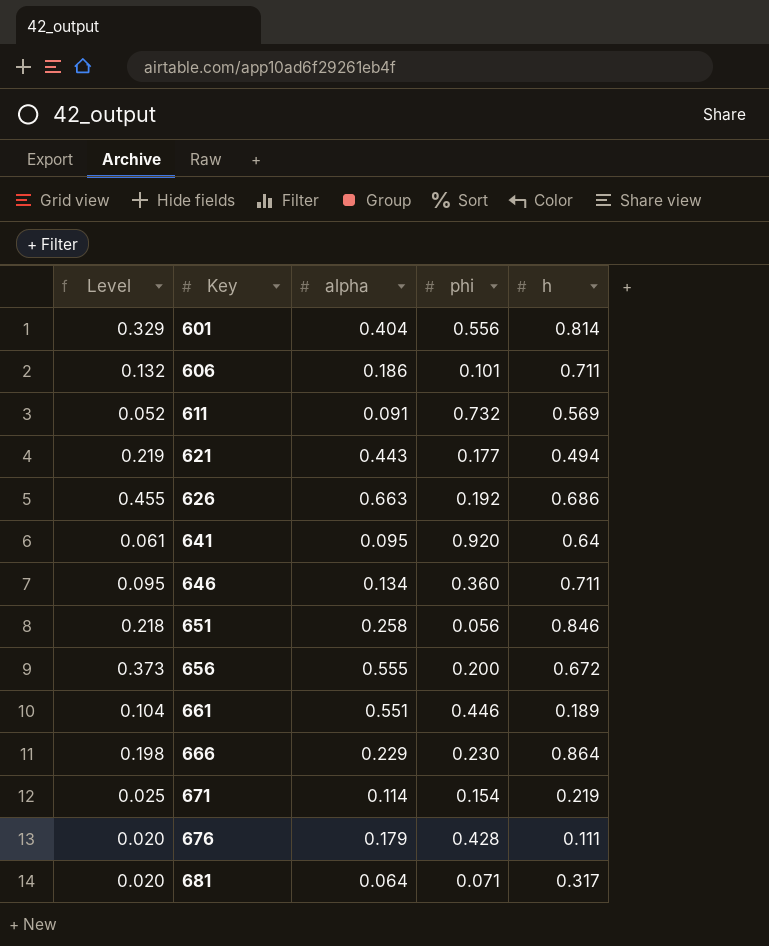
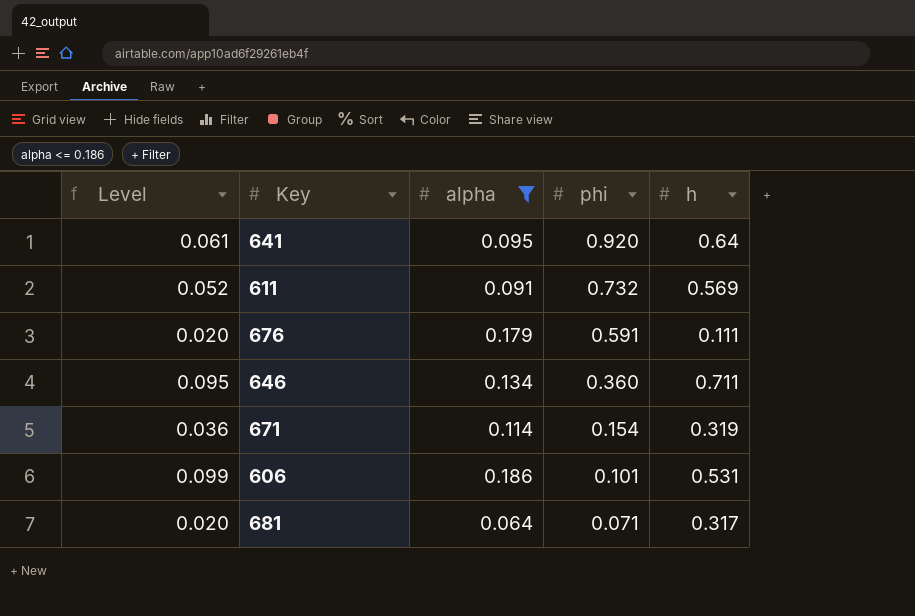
filter: none -> alpha <= 0.186
row order: Key ascending -> phi descending
676 | phi: 0.428 -> 0.591
671 | Level: 0.025 -> 0.036
671 | h: 0.219 -> 0.319
606 | Level: 0.132 -> 0.099
606 | h: 0.711 -> 0.531

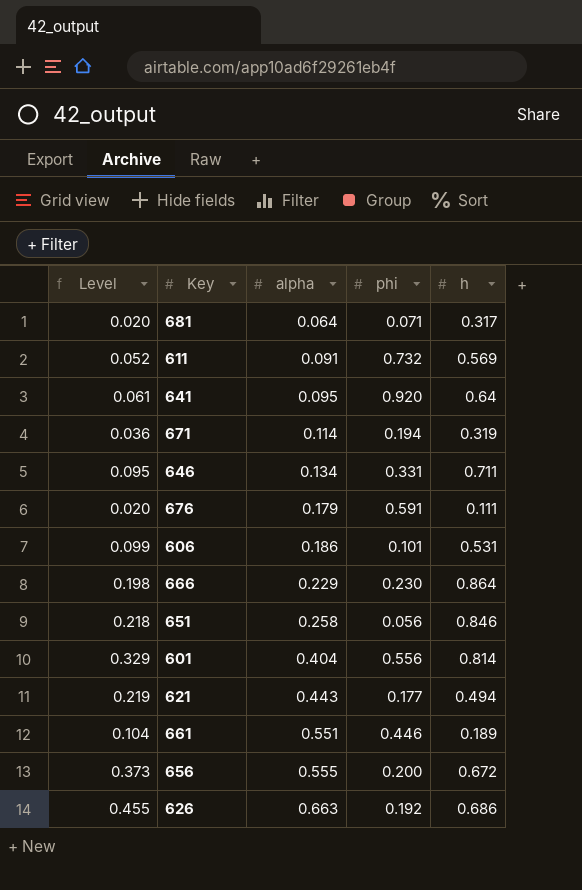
filter: alpha <= 0.186 -> none
row order: phi descending -> alpha ascending
671 | phi: 0.154 -> 0.194
646 | phi: 0.360 -> 0.331

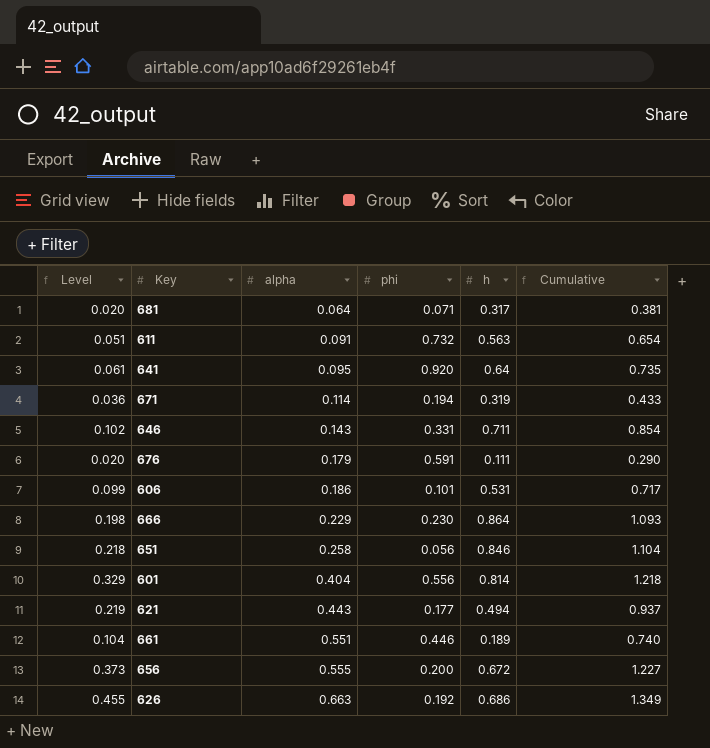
column Cumulative | formula: none -> [alpha] + [h]
611 | Level: 0.052 -> 0.051
611 | h: 0.569 -> 0.563
646 | Level: 0.095 -> 0.102
646 | alpha: 0.134 -> 0.143

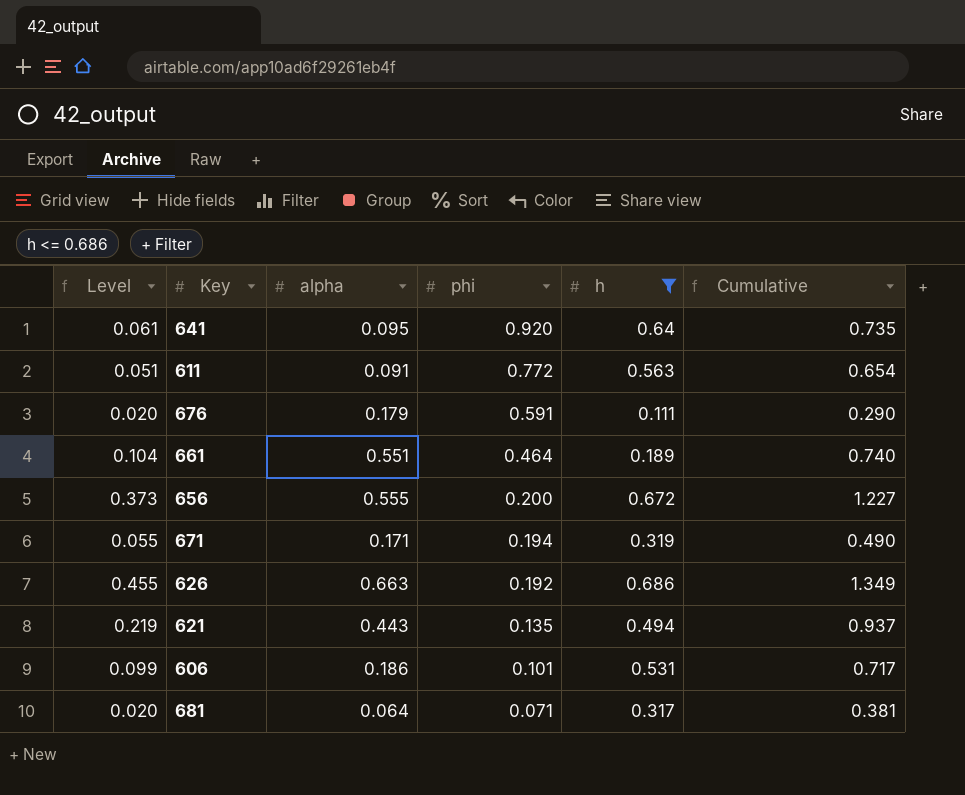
filter: none -> h <= 0.686
row order: alpha ascending -> phi descending
611 | phi: 0.732 -> 0.772
661 | phi: 0.446 -> 0.464
671 | Level: 0.036 -> 0.055
671 | alpha: 0.114 -> 0.171
671 | Cumulative: 0.433 -> 0.490
621 | phi: 0.177 -> 0.135

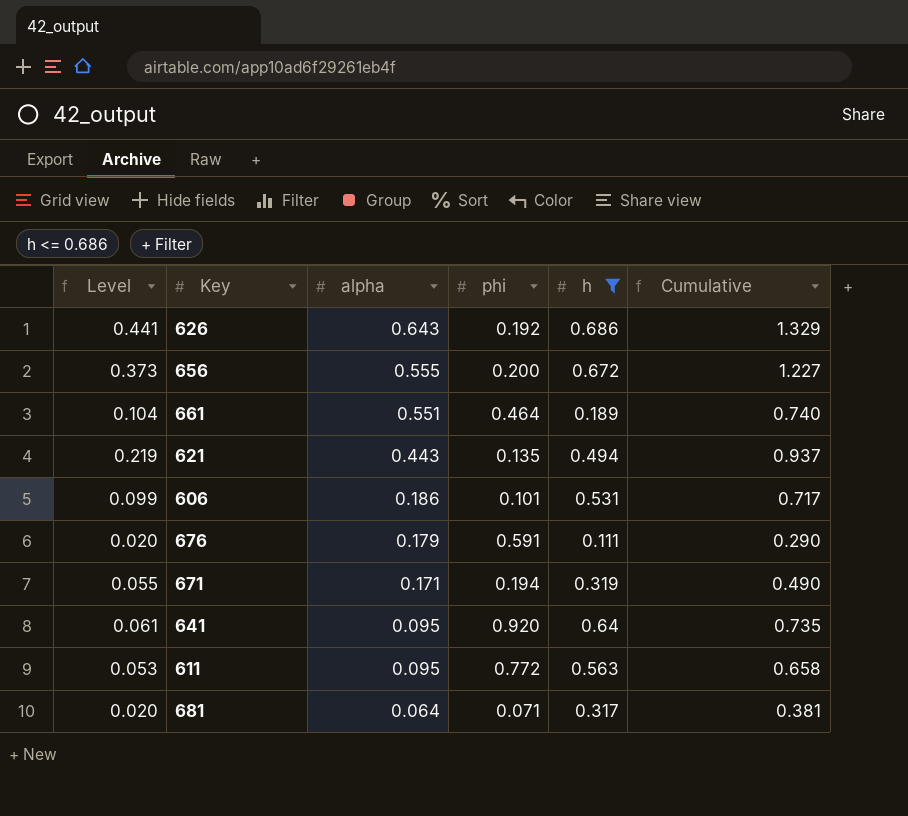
row order: phi descending -> alpha descending
626 | Level: 0.455 -> 0.441
626 | alpha: 0.663 -> 0.643
626 | Cumulative: 1.349 -> 1.329
611 | Level: 0.051 -> 0.053
611 | alpha: 0.091 -> 0.095
611 | Cumulative: 0.654 -> 0.658

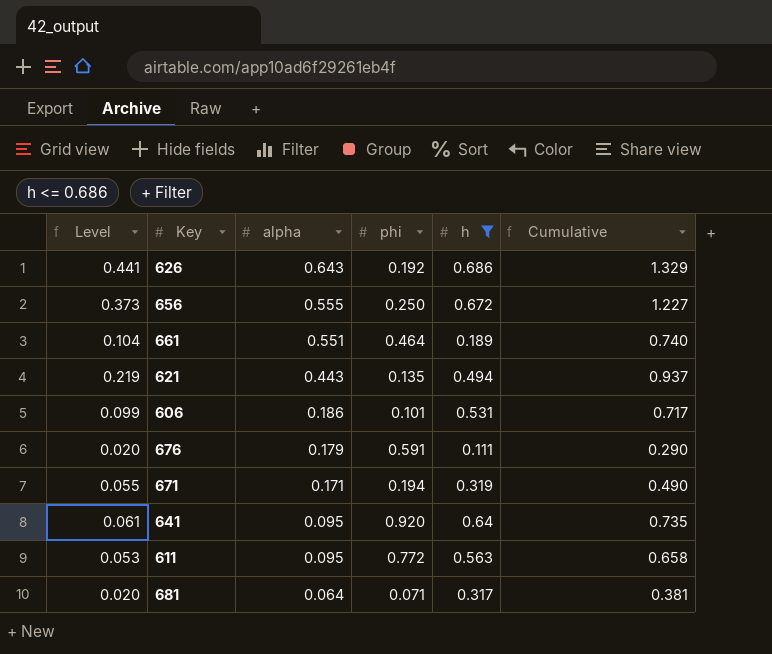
656 | phi: 0.200 -> 0.250

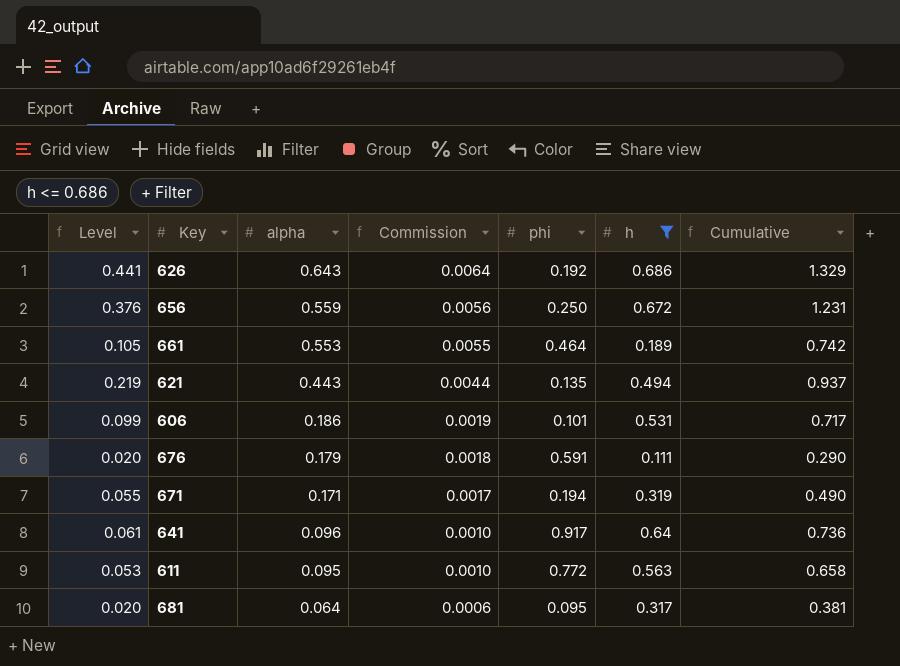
column Commission | formula: none -> [alpha] * 0.01
656 | Level: 0.373 -> 0.376
656 | alpha: 0.555 -> 0.559
656 | Cumulative: 1.227 -> 1.231
661 | Level: 0.104 -> 0.105
661 | alpha: 0.551 -> 0.553
661 | Cumulative: 0.740 -> 0.742
641 | alpha: 0.095 -> 0.096
641 | phi: 0.920 -> 0.917
641 | Cumulative: 0.735 -> 0.736
681 | phi: 0.071 -> 0.095

